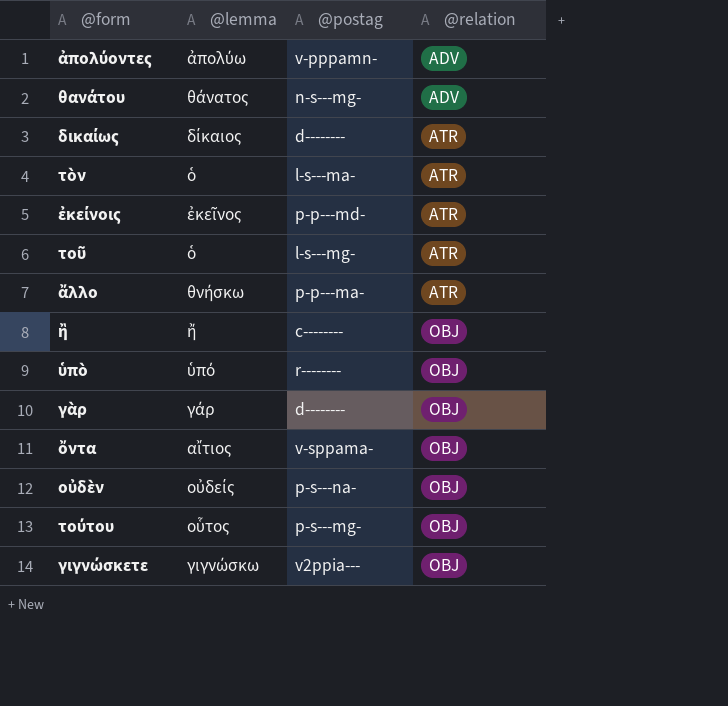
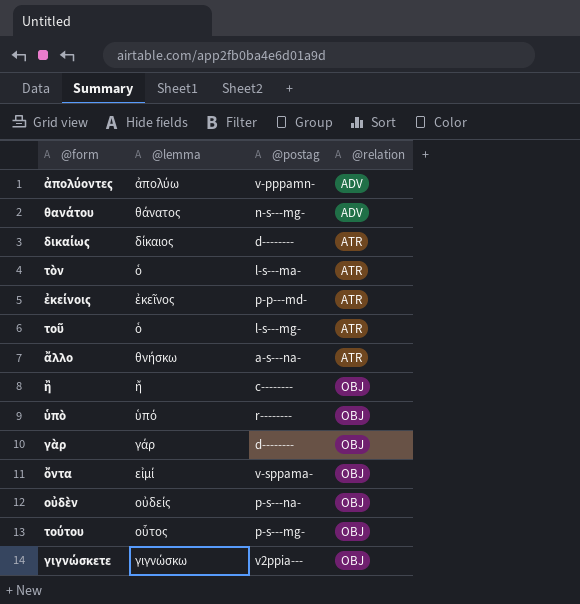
ἄλλο | @postag: p-p---ma- -> a-s---na-
ὄντα | @lemma: αἴτιος -> εἰμί

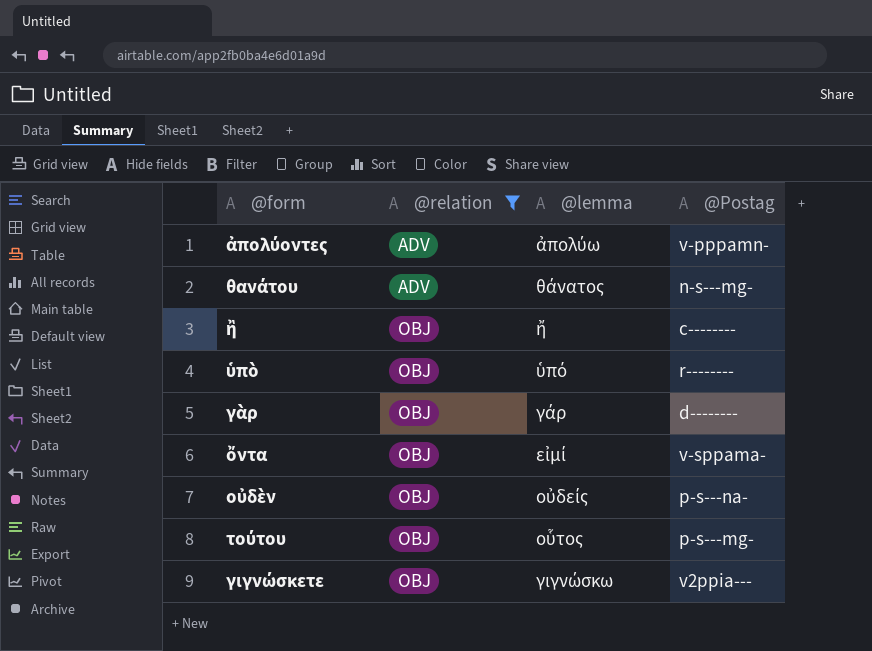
filter: none -> @relation != ATR
column @relation | position: 4 -> 2
column name: @postag -> @Postag

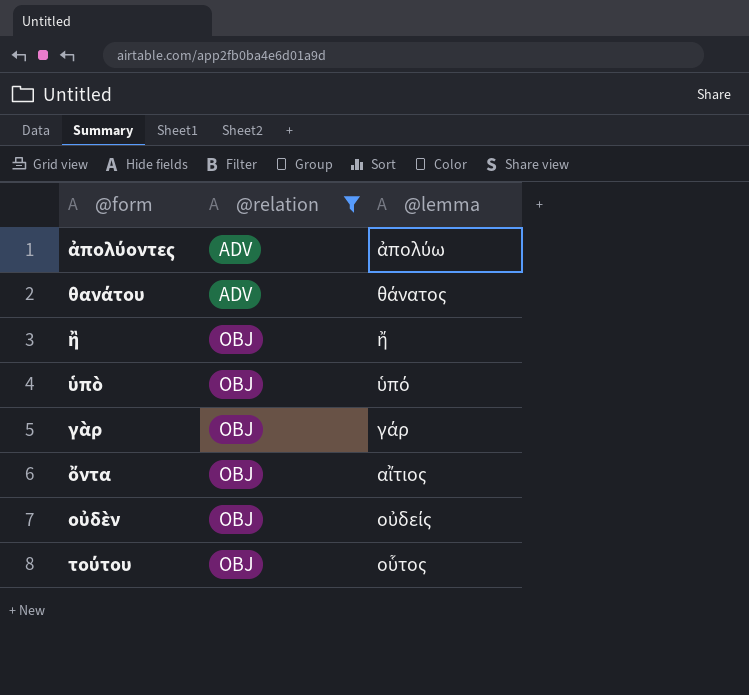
column @Postag | position: 4 -> none
row γιγνώσκετε: OBJ | γιγνώσκω | v2ppia--- -> none
ὄντα | @lemma: εἰμί -> αἴτιος

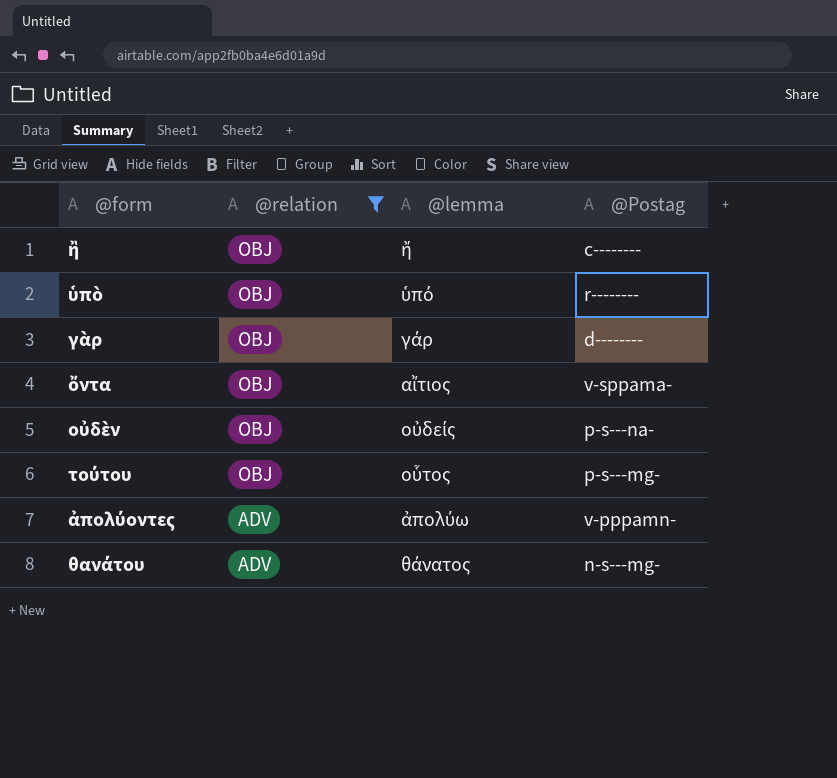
row order: @relation ascending -> @relation descending
column @Postag | position: none -> 4

